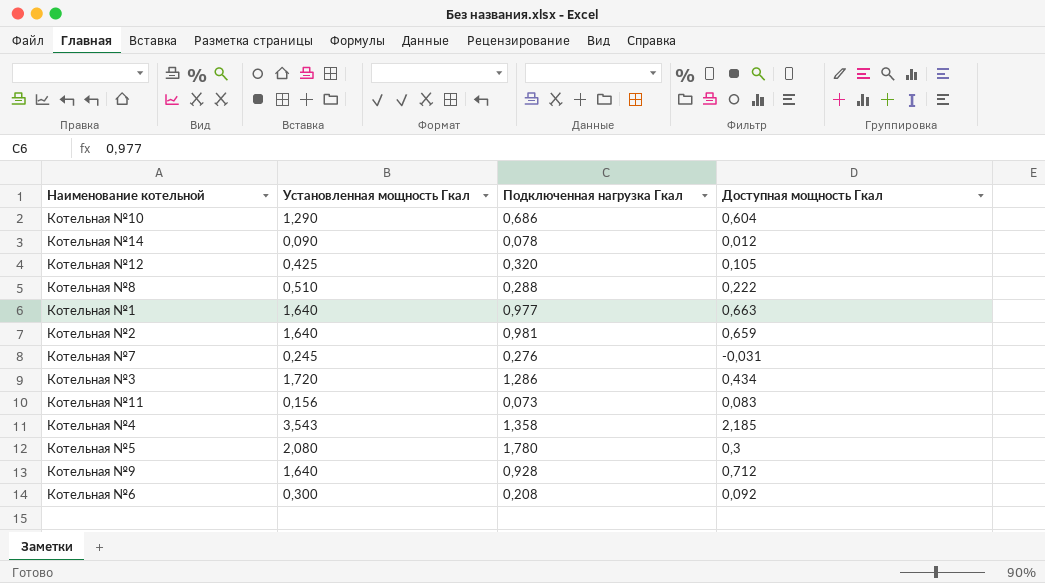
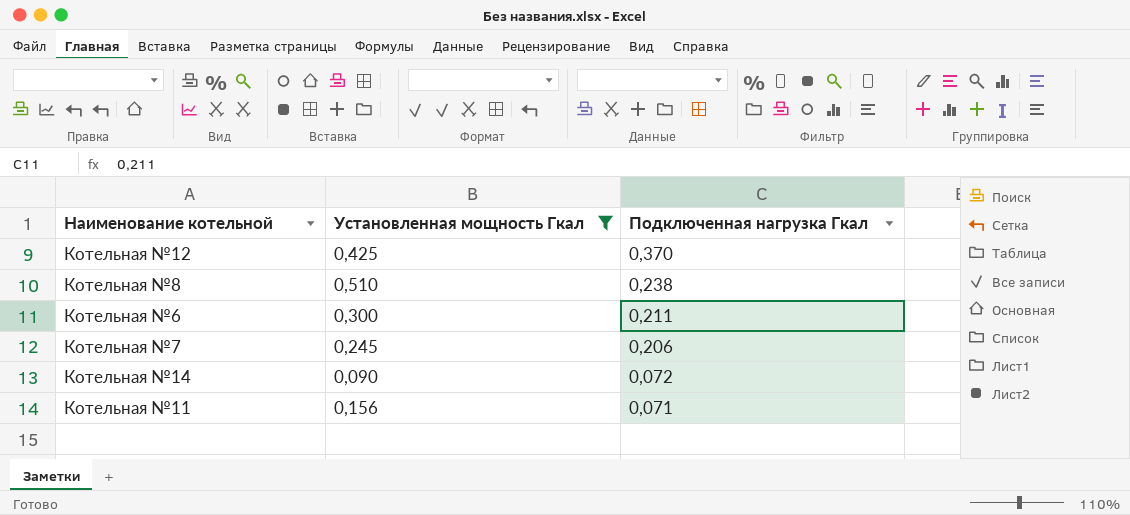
filter: none -> Установленная мощность Гкал <= 0,510
row order: none -> Подключенная нагрузка Гкал descending
column Доступная мощность Гкал | formula: [Установленная мощность Гкал] - [Подключенная нагрузка Гкал] -> none
Котельная №12 | Подключенная нагрузка Гкал: 0,320 -> 0,370
Котельная №8 | Подключенная нагрузка Гкал: 0,288 -> 0,238
Котельная №6 | Подключенная нагрузка Гкал: 0,208 -> 0,211
Котельная №7 | Подключенная нагрузка Гкал: 0,276 -> 0,206
Котельная №14 | Подключенная нагрузка Гкал: 0,078 -> 0,072
Котельная №11 | Подключенная нагрузка Гкал: 0,073 -> 0,071

